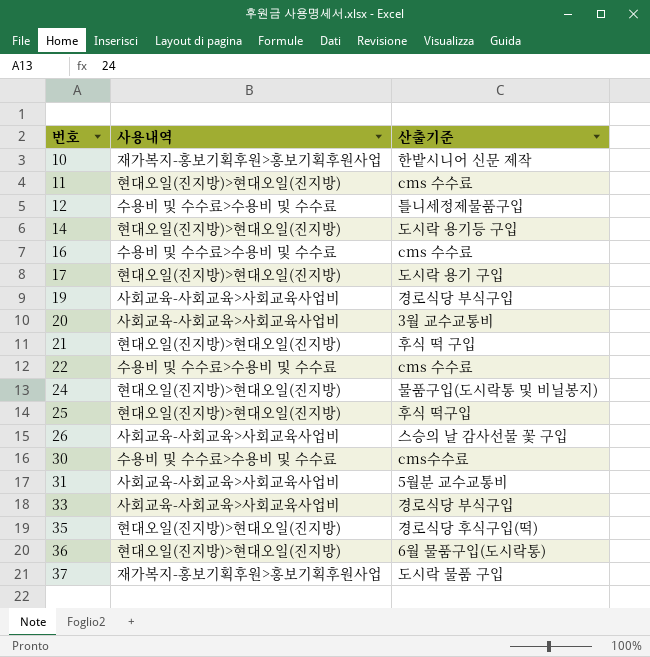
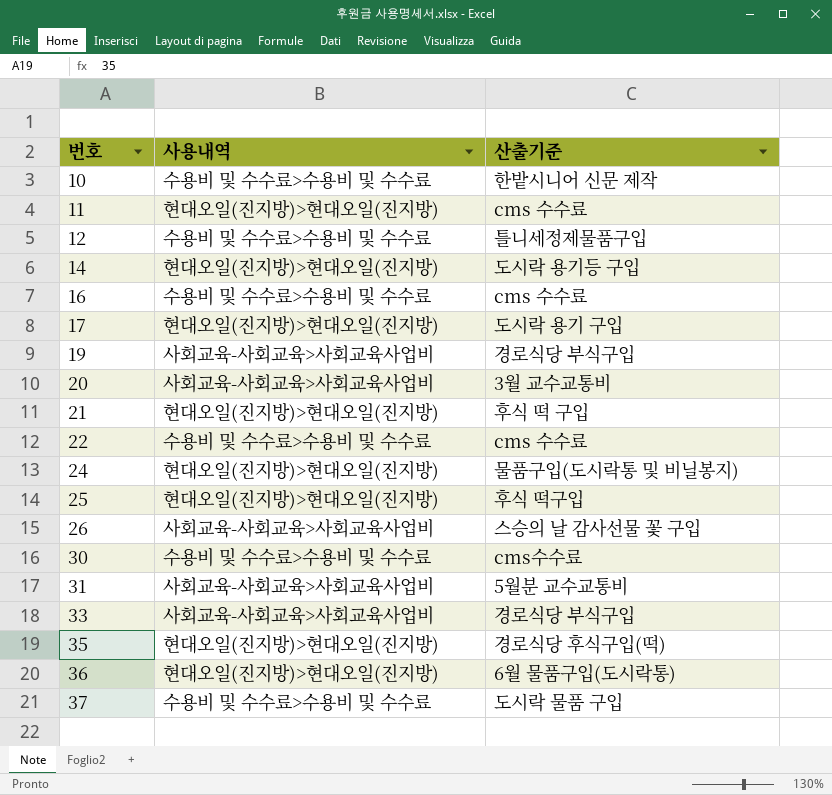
10 | 사용내역: 재가복지-홍보기획후원>홍보기획후원사업 -> 수용비 및 수수료>수용비 및 수수료
37 | 사용내역: 재가복지-홍보기획후원>홍보기획후원사업 -> 수용비 및 수수료>수용비 및 수수료

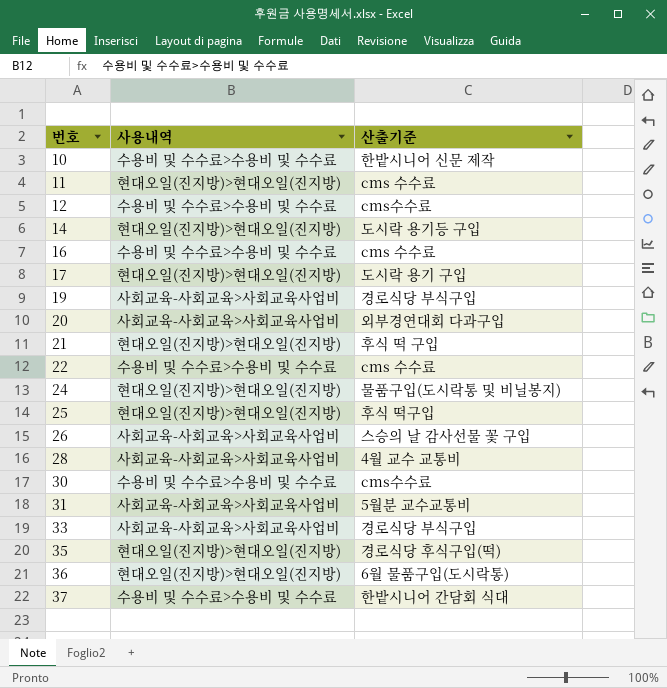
12 | 산출기준: 틀니세정제물품구입 -> cms수수료
20 | 산출기준: 3월 교수교통비 -> 외부경연대회 다과구입
row 28: none -> 사회교육-사회교육>사회교육사업비 | 4월 교수 교통비
37 | 산출기준: 도시락 물품 구입 -> 한밭시니어 간담회 식대

